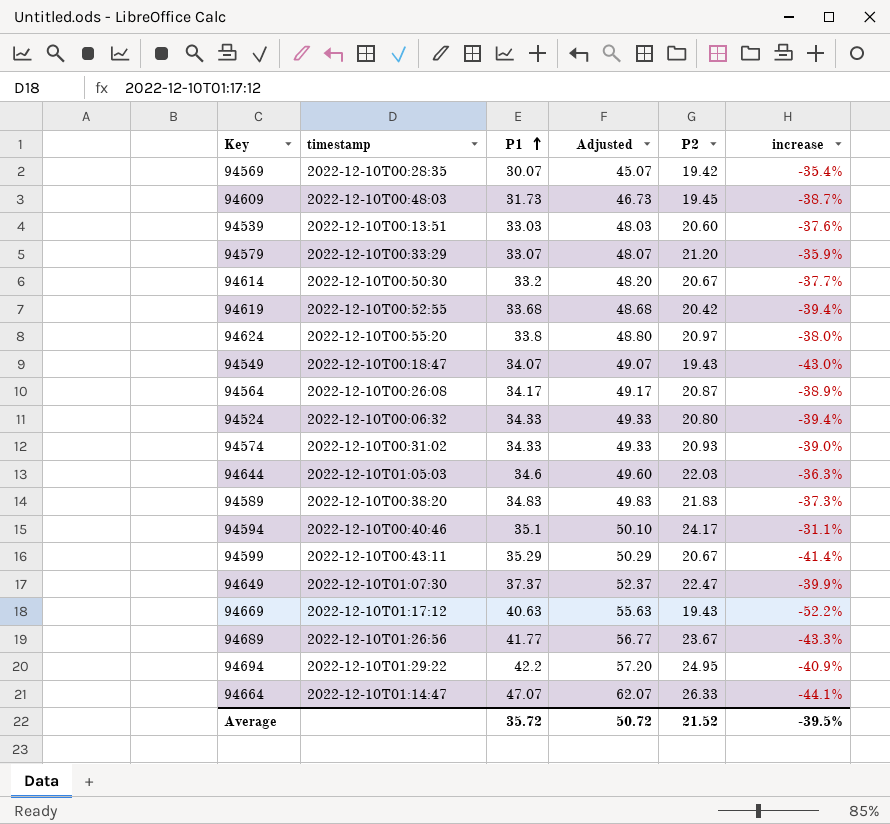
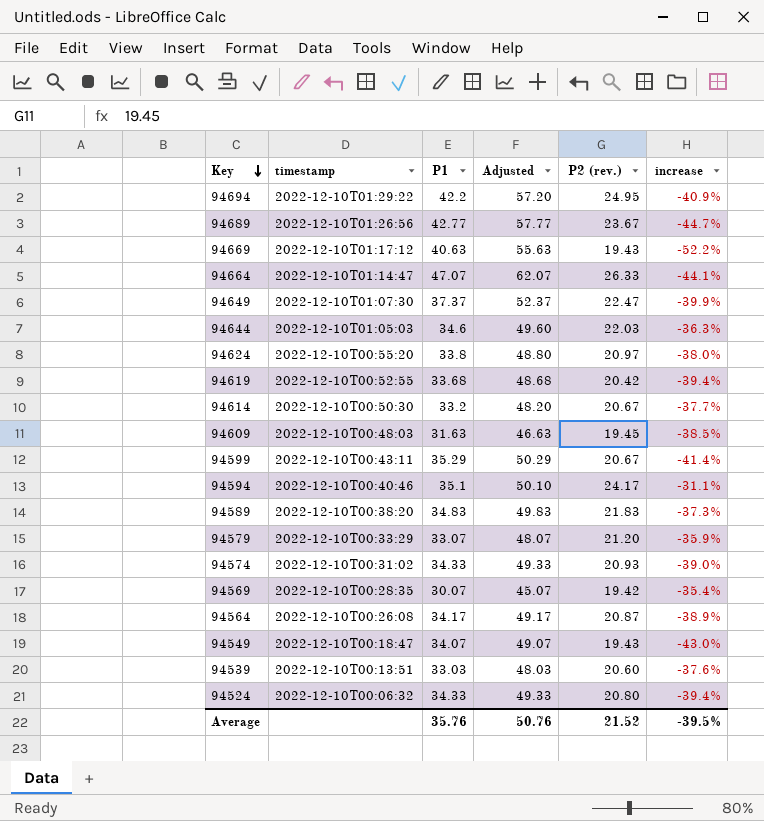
row order: P1 ascending -> Key descending
column name: P2 -> P2 (rev.)
94689 | P1: 41.77 -> 42.77
94689 | Adjusted: 56.77 -> 57.77
94689 | increase: -43.3% -> -44.7%
94609 | P1: 31.73 -> 31.63
94609 | Adjusted: 46.73 -> 46.63
94609 | increase: -38.7% -> -38.5%
Average | P1: 35.72 -> 35.76
Average | Adjusted: 50.72 -> 50.76

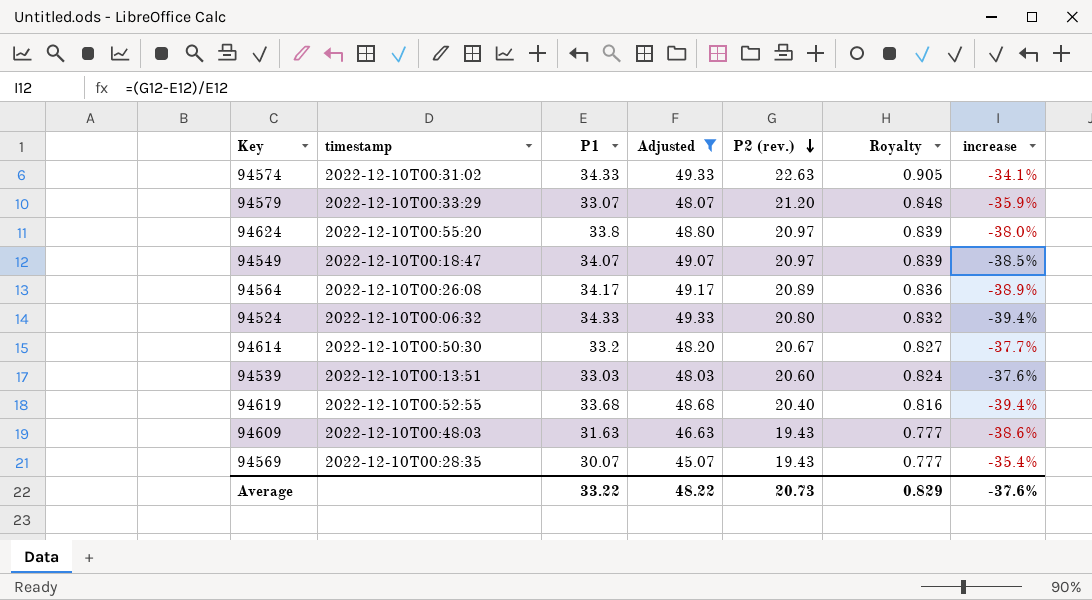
filter: none -> Adjusted <= 49.33
row order: Key descending -> P2 (rev.) descending
column Royalty | formula: none -> [P2 (rev.)] * 0.04
94574 | P2 (rev.): 20.93 -> 22.63
94574 | increase: -39.0% -> -34.1%
94549 | P2 (rev.): 19.43 -> 20.97
94549 | increase: -43.0% -> -38.5%
94564 | P2 (rev.): 20.87 -> 20.89
94619 | P2 (rev.): 20.42 -> 20.40
94609 | P2 (rev.): 19.45 -> 19.43
94609 | increase: -38.5% -> -38.6%
94569 | P2 (rev.): 19.42 -> 19.43
Average | P1: 35.76 -> 33.22
Average | Adjusted: 50.76 -> 48.22
Average | P2 (rev.): 21.52 -> 20.73
Average | increase: -39.5% -> -37.6%

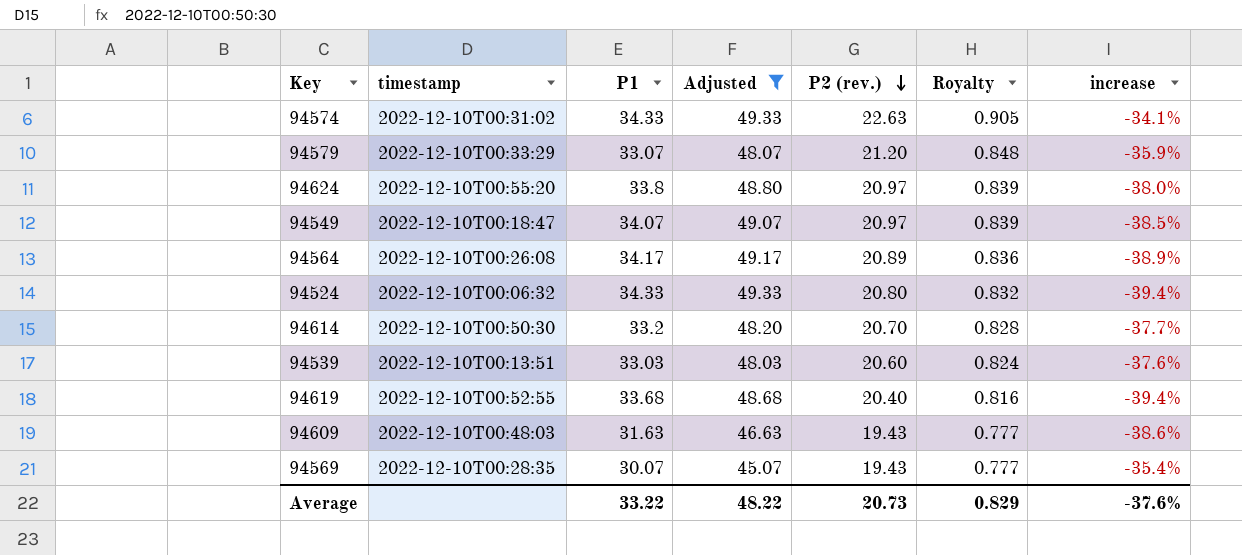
94614 | P2 (rev.): 20.67 -> 20.70
94614 | Royalty: 0.827 -> 0.828

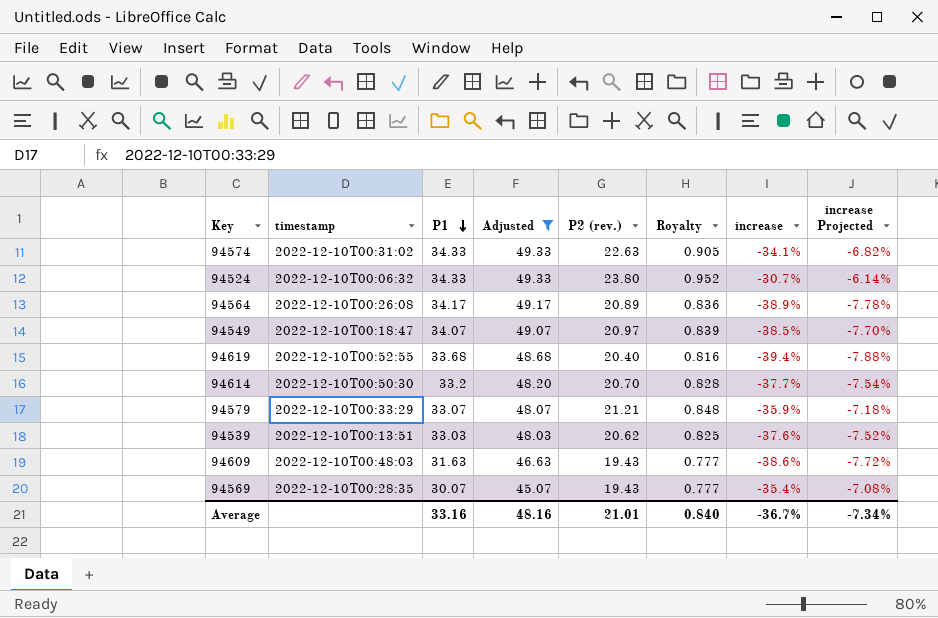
row order: P2 (rev.) descending -> P1 descending
column increase Projected | formula: none -> [increase] * 0.2
row 94624: 2022-12-10T00:55:20 | 33.8 | 48.80 | 20.97 | 0.839 | -38.0% -> none
94524 | P2 (rev.): 20.80 -> 23.80
94524 | Royalty: 0.832 -> 0.952
94524 | increase: -39.4% -> -30.7%
94579 | P2 (rev.): 21.20 -> 21.21
94539 | P2 (rev.): 20.60 -> 20.62
94539 | Royalty: 0.824 -> 0.825
Average | P1: 33.22 -> 33.16
Average | Adjusted: 48.22 -> 48.16
Average | P2 (rev.): 20.73 -> 21.01
Average | Royalty: 0.829 -> 0.840
Average | increase: -37.6% -> -36.7%

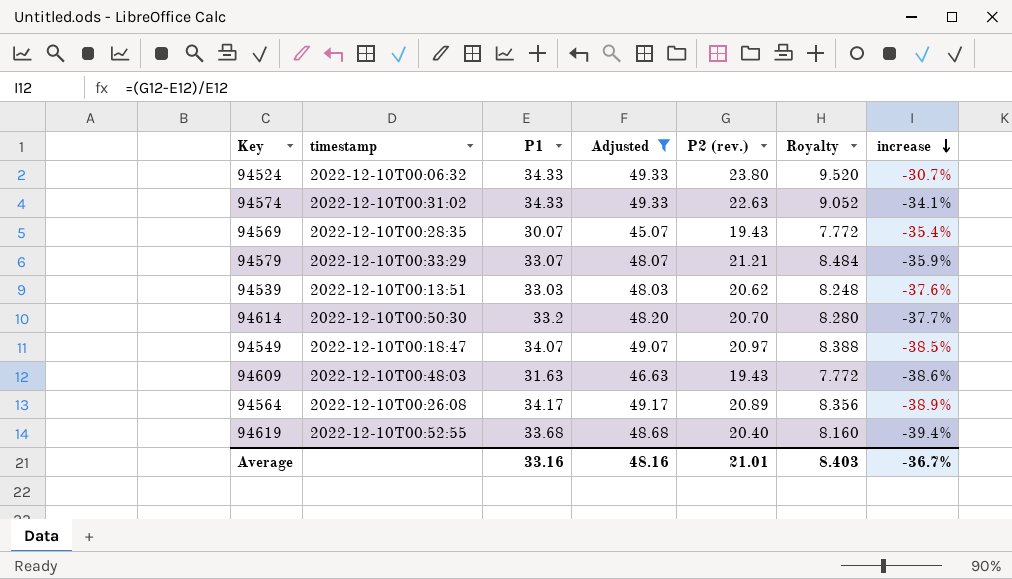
row order: P1 descending -> increase descending
column increase Projected | formula: [increase] * 0.2 -> none
column Royalty | formula: [P2 (rev.)] * 0.04 -> [P2 (rev.)] * 0.4
Average | Royalty: 0.840 -> 8.403

